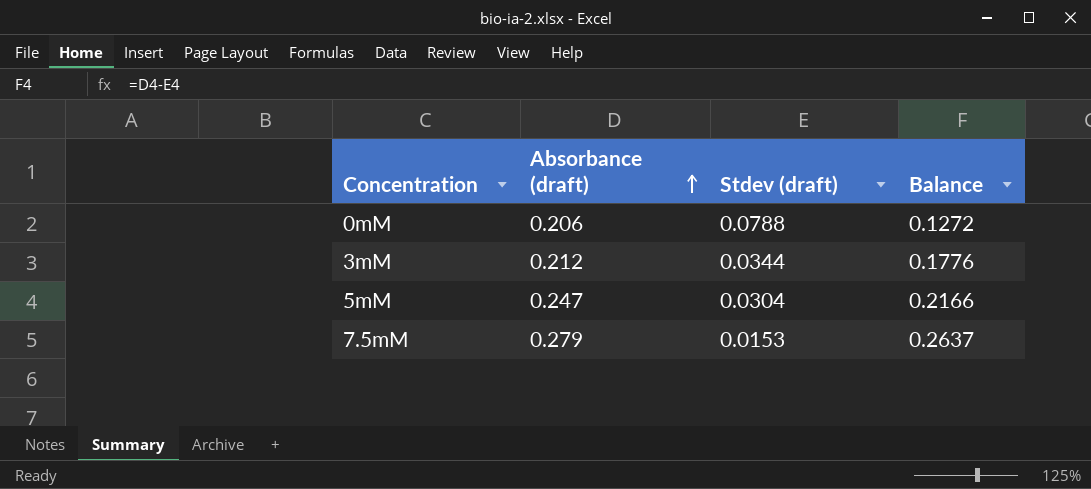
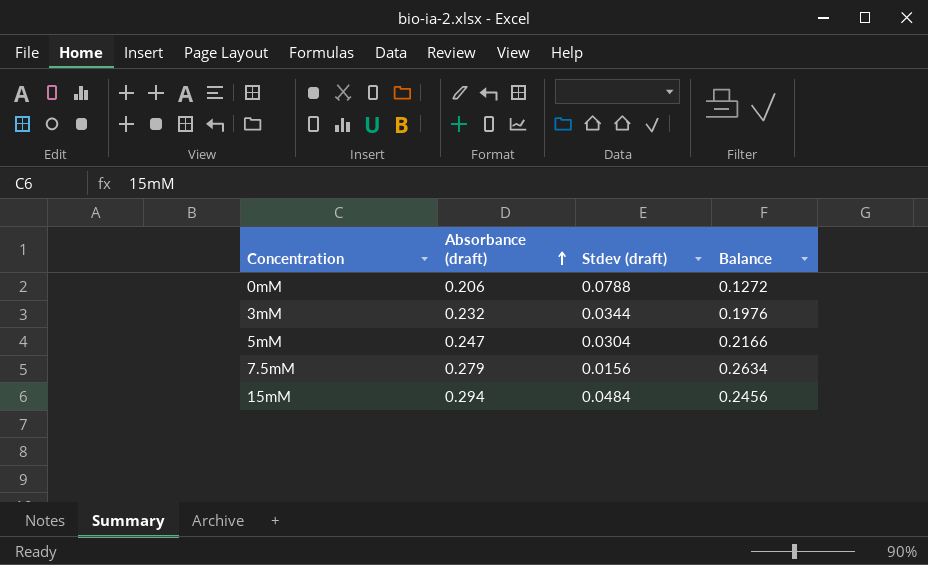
3mM | Absorbance (draft): 0.212 -> 0.232
3mM | Balance: 0.1776 -> 0.1976
7.5mM | Stdev (draft): 0.0153 -> 0.0156
7.5mM | Balance: 0.2637 -> 0.2634
row 15mM: none -> 0.294 | 0.0484 | 0.2456

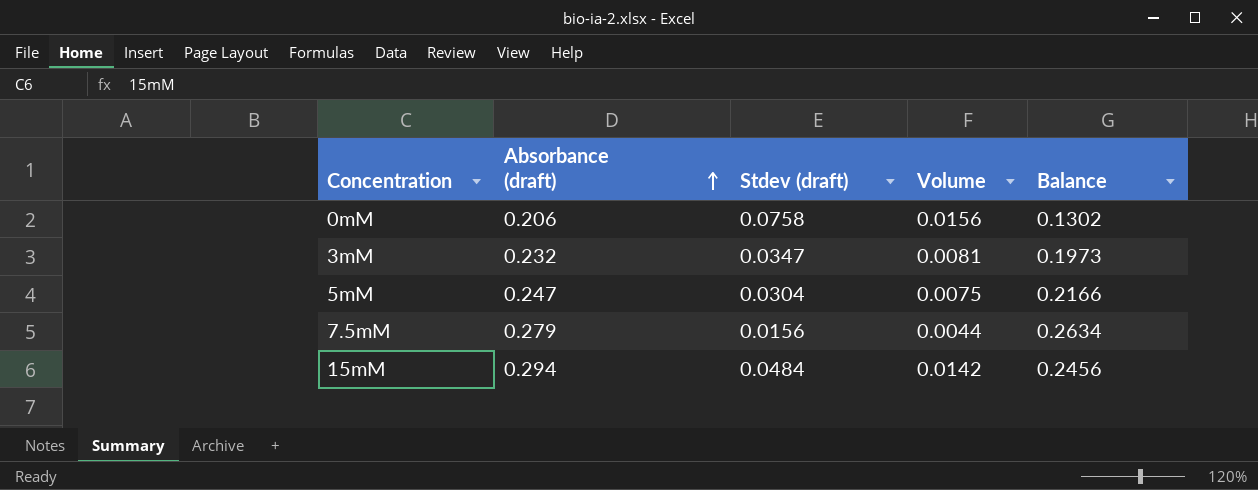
column Volume | formula: none -> [Absorbance (draft)] * [Stdev (draft)]
0mM | Stdev (draft): 0.0788 -> 0.0758
0mM | Balance: 0.1272 -> 0.1302
3mM | Stdev (draft): 0.0344 -> 0.0347
3mM | Balance: 0.1976 -> 0.1973

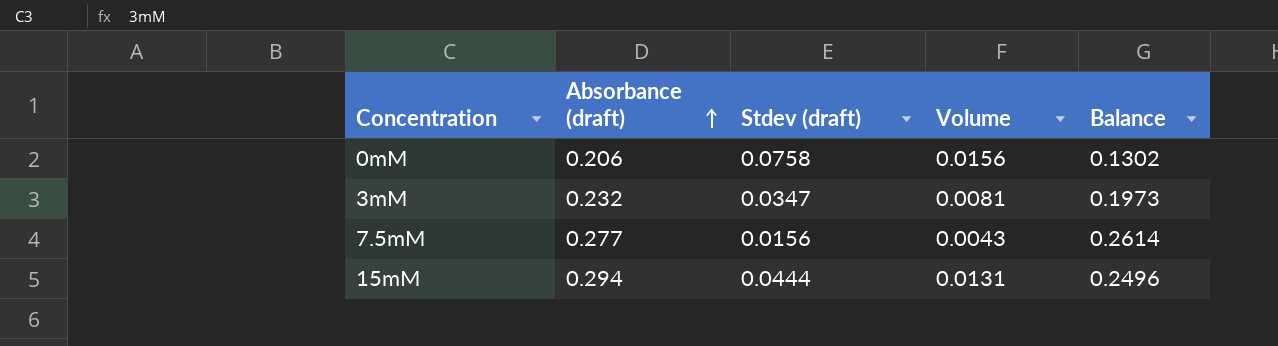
row 5mM: 0.247 | 0.0304 | 0.0075 | 0.2166 -> none
7.5mM | Absorbance (draft): 0.279 -> 0.277
7.5mM | Volume: 0.0044 -> 0.0043
7.5mM | Balance: 0.2634 -> 0.2614
15mM | Stdev (draft): 0.0484 -> 0.0444
15mM | Volume: 0.0142 -> 0.0131
15mM | Balance: 0.2456 -> 0.2496

